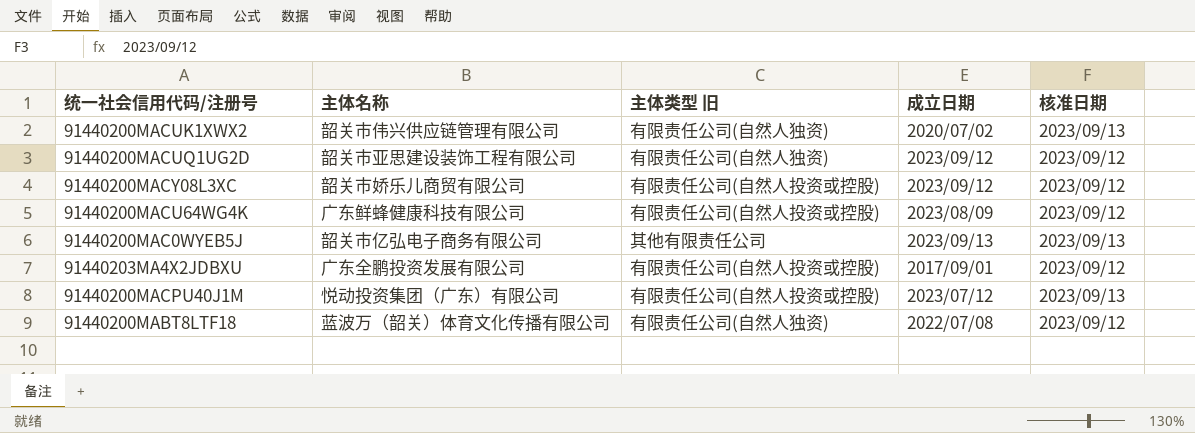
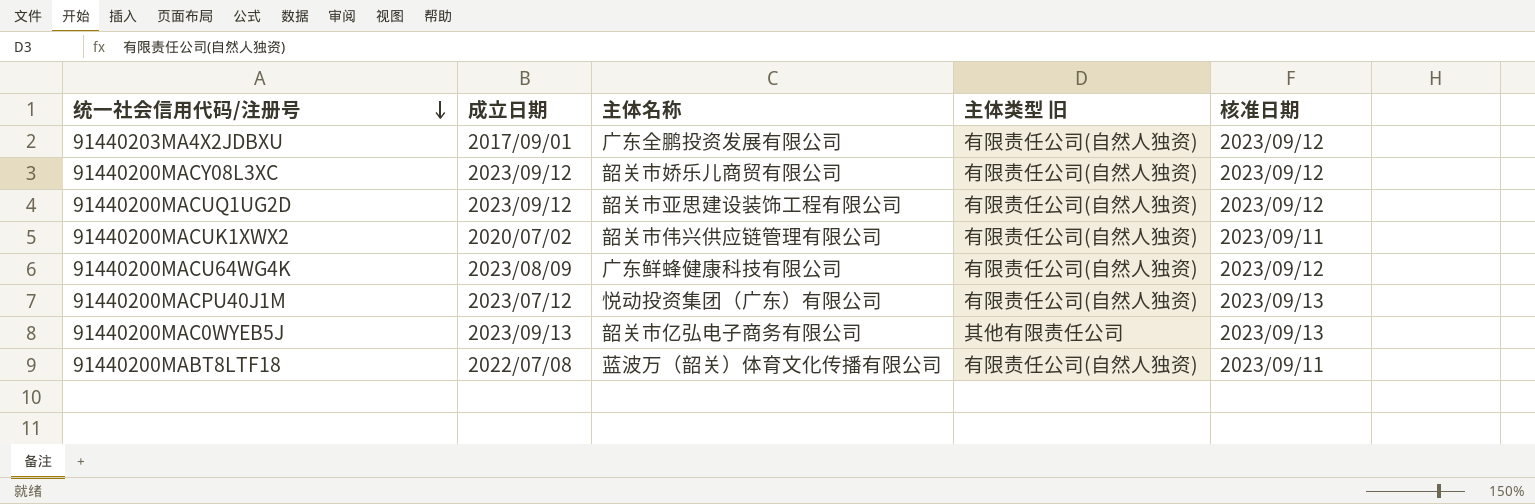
row order: none -> 统一社会信用代码/注册号 descending
column 成立日期 | position: 4 -> 2
91440203MA4X2JDBXU | 主体类型 旧: 有限责任公司(自然人投资或控股) -> 有限责任公司(自然人独资)
91440200MACY08L3XC | 主体类型 旧: 有限责任公司(自然人投资或控股) -> 有限责任公司(自然人独资)
91440200MACUK1XWX2 | 核准日期: 2023/09/13 -> 2023/09/11
91440200MACU64WG4K | 主体类型 旧: 有限责任公司(自然人投资或控股) -> 有限责任公司(自然人独资)
91440200MACPU40J1M | 主体类型 旧: 有限责任公司(自然人投资或控股) -> 有限责任公司(自然人独资)
91440200MABT8LTF18 | 核准日期: 2023/09/12 -> 2023/09/11

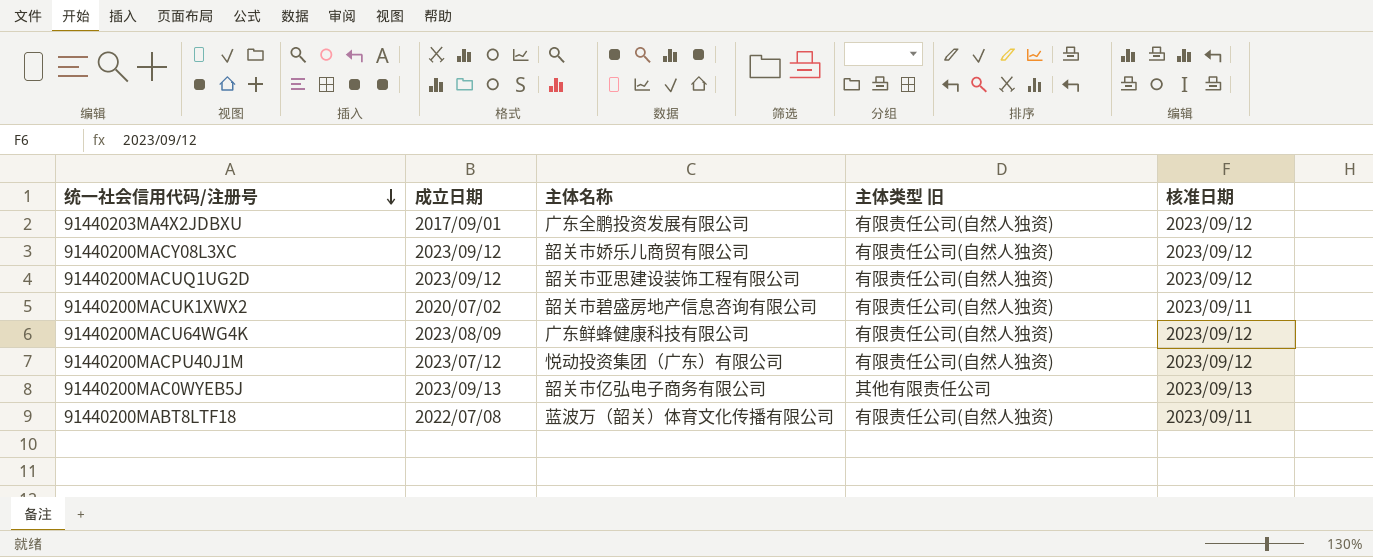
91440200MACUK1XWX2 | 主体名称: 韶关市伟兴供应链管理有限公司 -> 韶关市碧盛房地产信息咨询有限公司
91440200MACPU40J1M | 核准日期: 2023/09/13 -> 2023/09/12

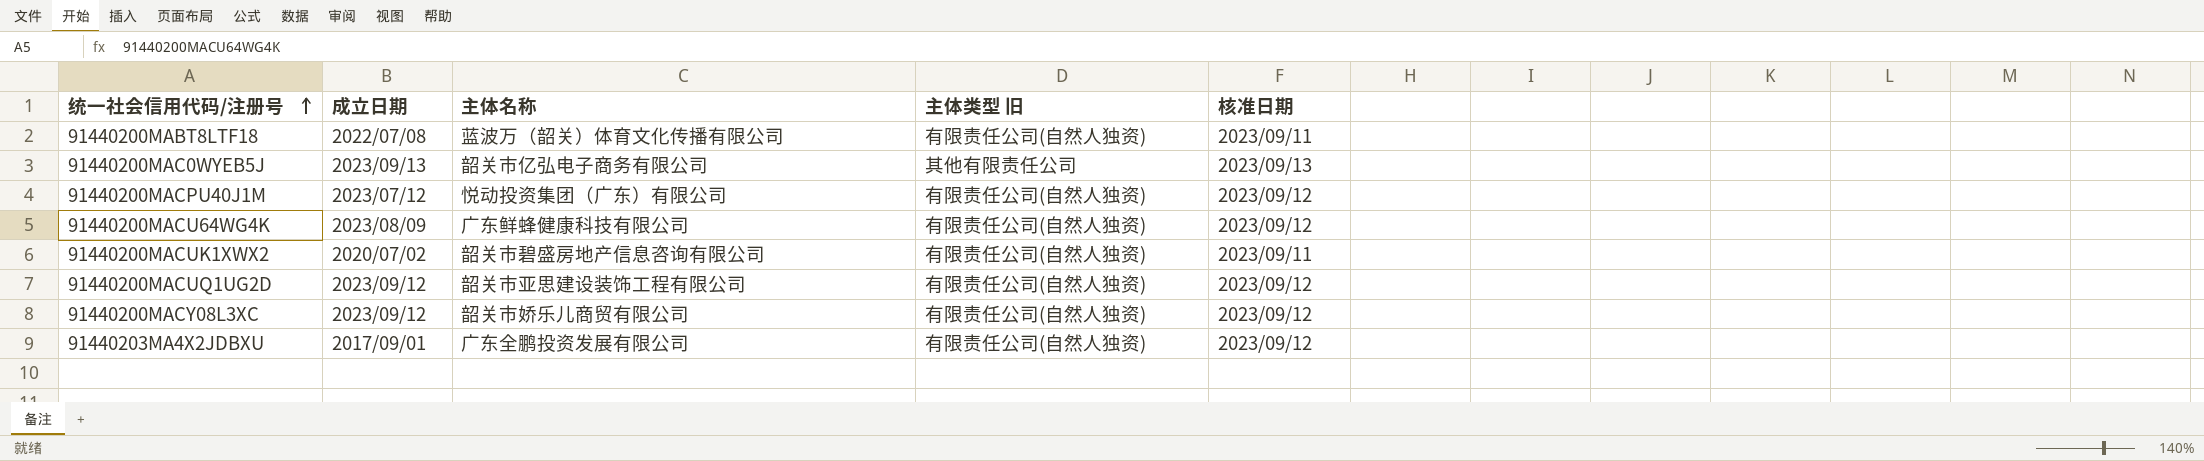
row order: 统一社会信用代码/注册号 descending -> 统一社会信用代码/注册号 ascending

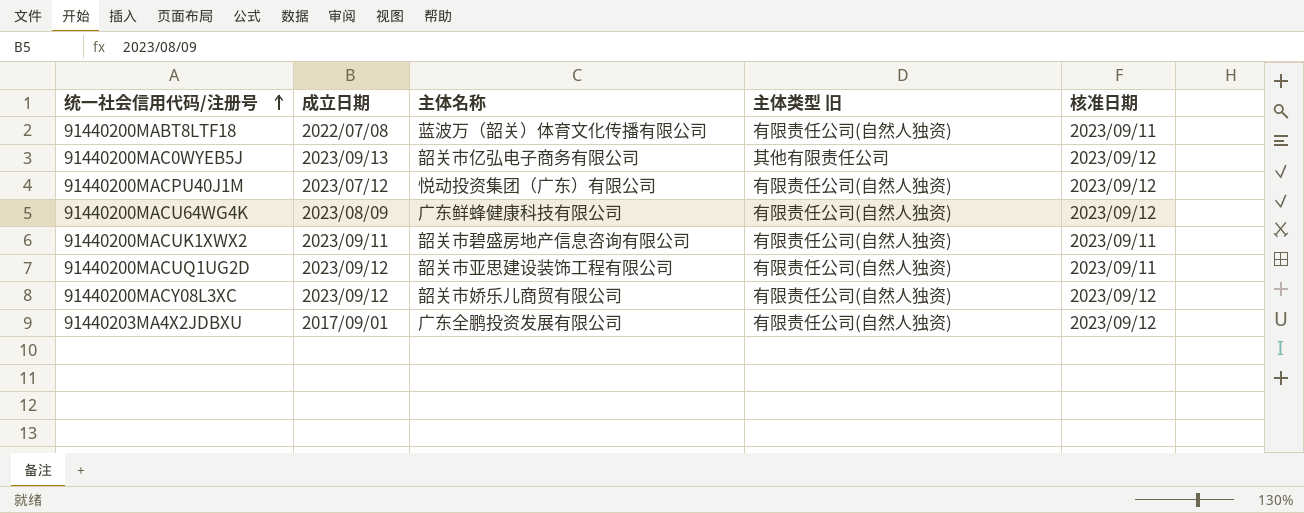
91440200MAC0WYEB5J | 核准日期: 2023/09/13 -> 2023/09/12
91440200MACUK1XWX2 | 成立日期: 2020/07/02 -> 2023/09/11
91440200MACUQ1UG2D | 核准日期: 2023/09/12 -> 2023/09/11

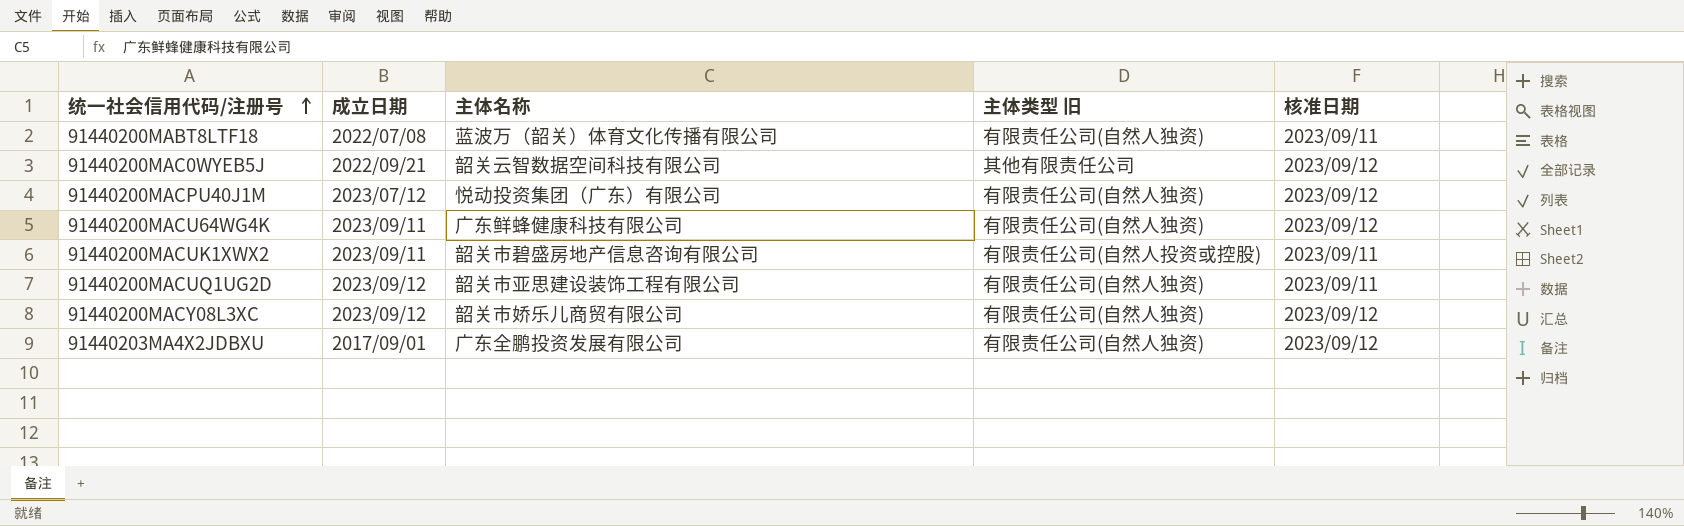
91440200MAC0WYEB5J | 成立日期: 2023/09/13 -> 2022/09/21
91440200MAC0WYEB5J | 主体名称: 韶关市亿弘电子商务有限公司 -> 韶关云智数据空间科技有限公司
91440200MACU64WG4K | 成立日期: 2023/08/09 -> 2023/09/11
91440200MACUK1XWX2 | 主体类型 旧: 有限责任公司(自然人独资) -> 有限责任公司(自然人投资或控股)

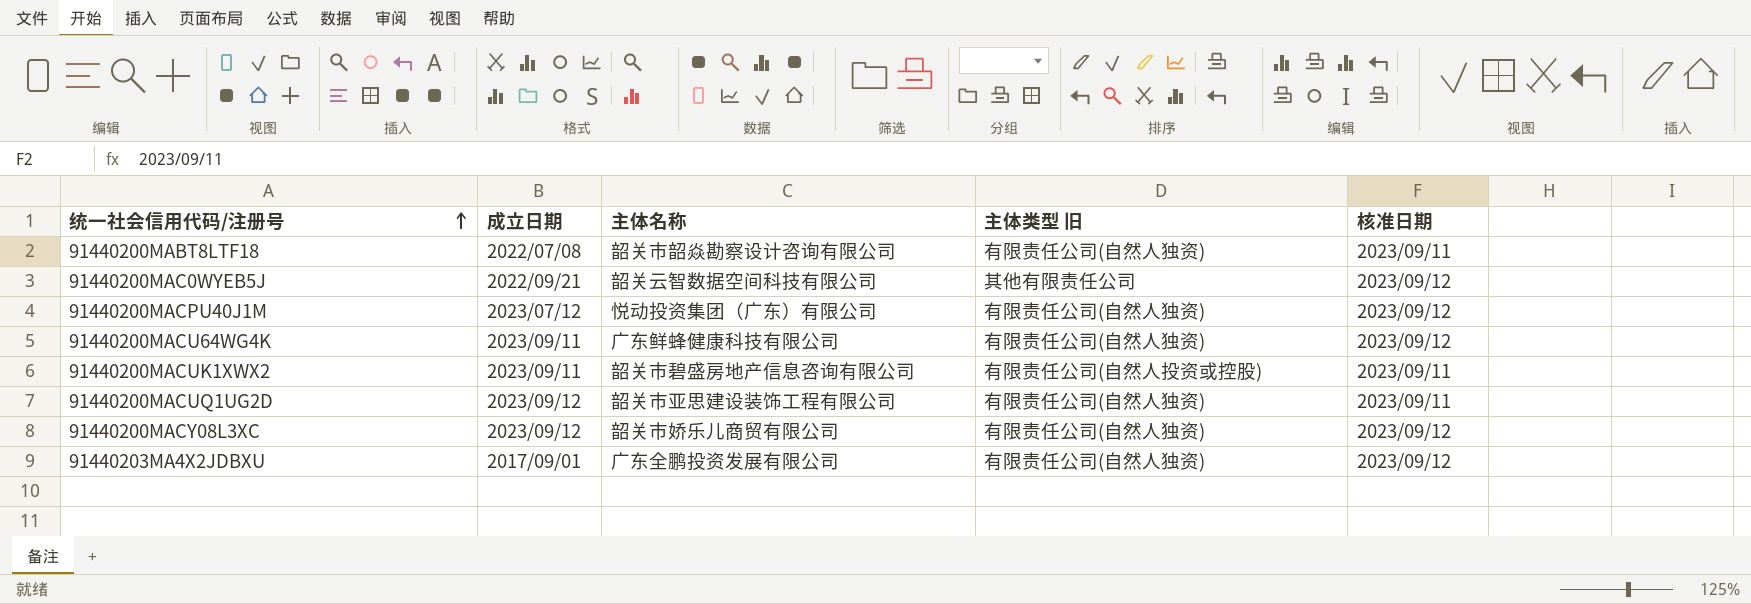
91440200MABT8LTF18 | 主体名称: 蓝波万（韶关）体育文化传播有限公司 -> 韶关市韶焱勘察设计咨询有限公司

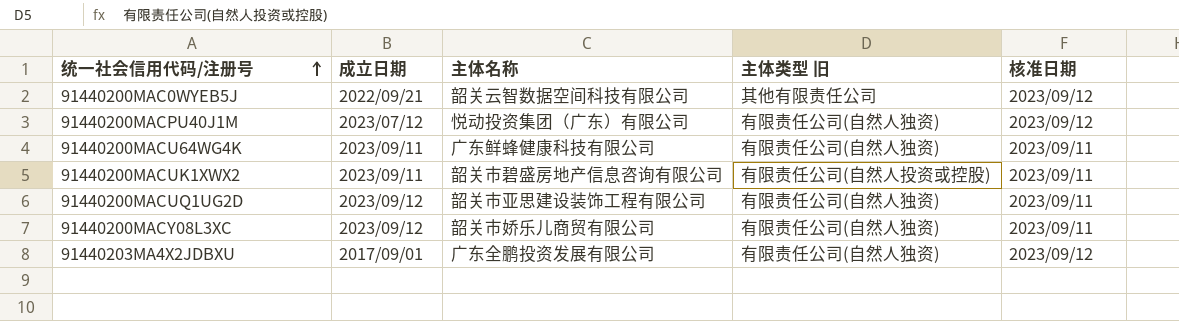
row 91440200MABT8LTF18: 2022/07/08 | 韶关市韶焱勘察设计咨询有限公司 | 有限责任公司(自然人独资) | 2023/09/11 -> none
91440200MACU64WG4K | 核准日期: 2023/09/12 -> 2023/09/11
91440200MACY08L3XC | 核准日期: 2023/09/12 -> 2023/09/11

